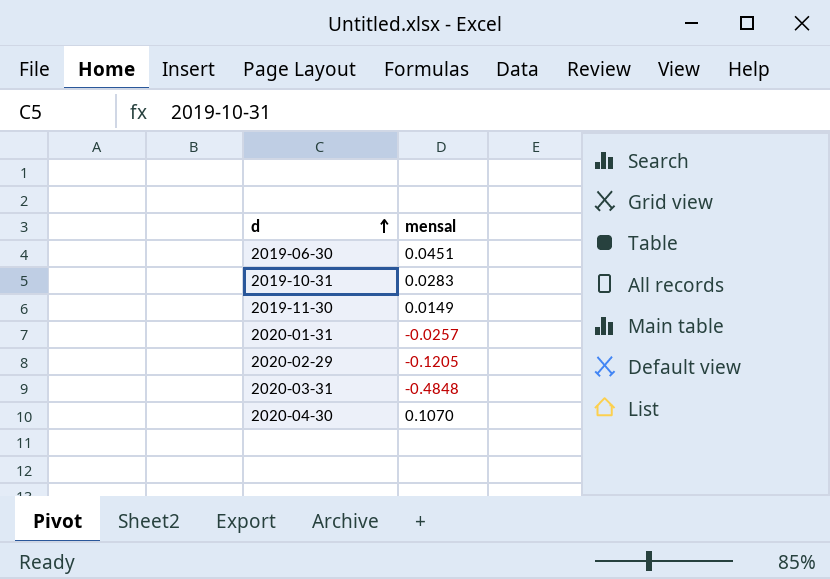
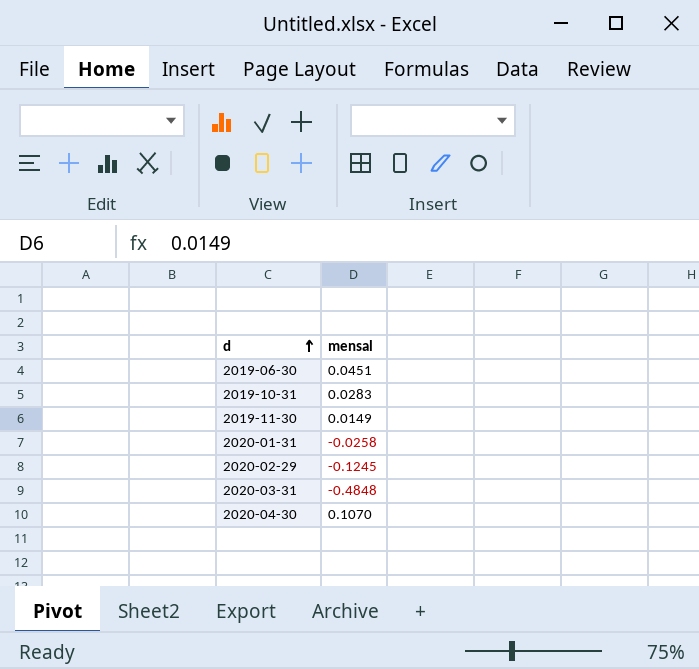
2020-01-31 | mensal: -0.0257 -> -0.0258
2020-02-29 | mensal: -0.1205 -> -0.1245

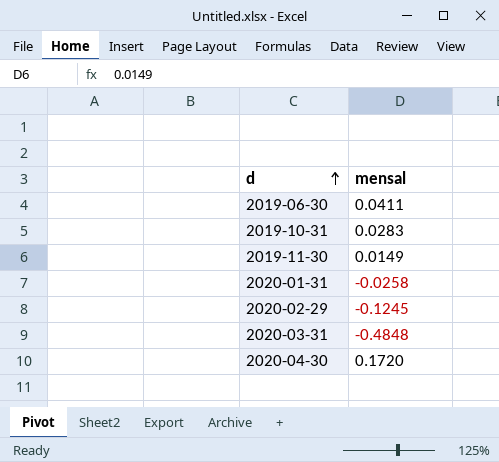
2019-06-30 | mensal: 0.0451 -> 0.0411
2020-04-30 | mensal: 0.1070 -> 0.1720

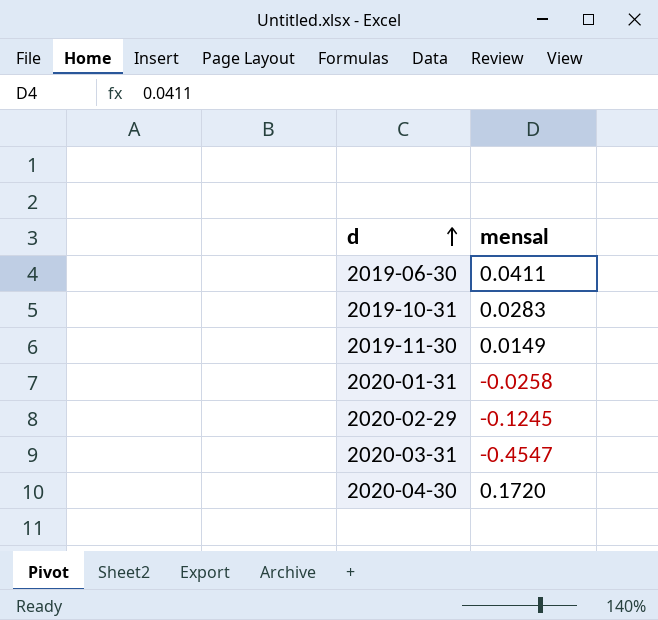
2020-03-31 | mensal: -0.4848 -> -0.4547

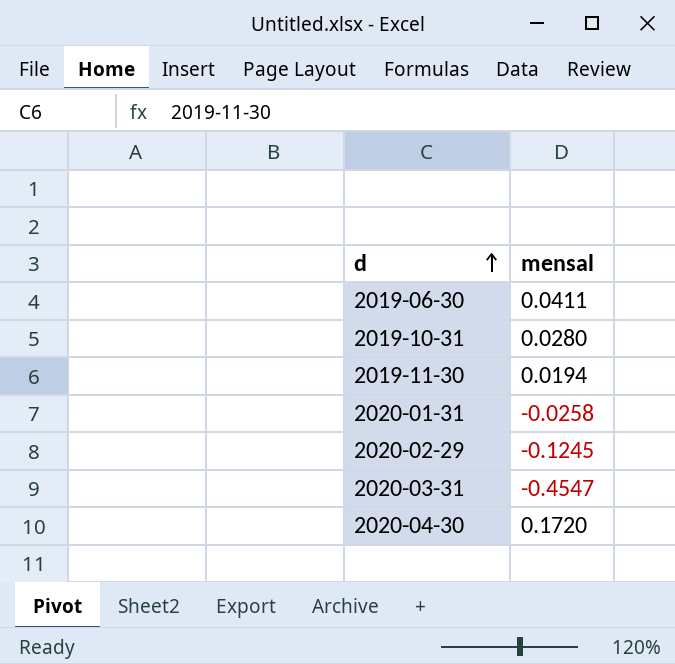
2019-10-31 | mensal: 0.0283 -> 0.0280
2019-11-30 | mensal: 0.0149 -> 0.0194

